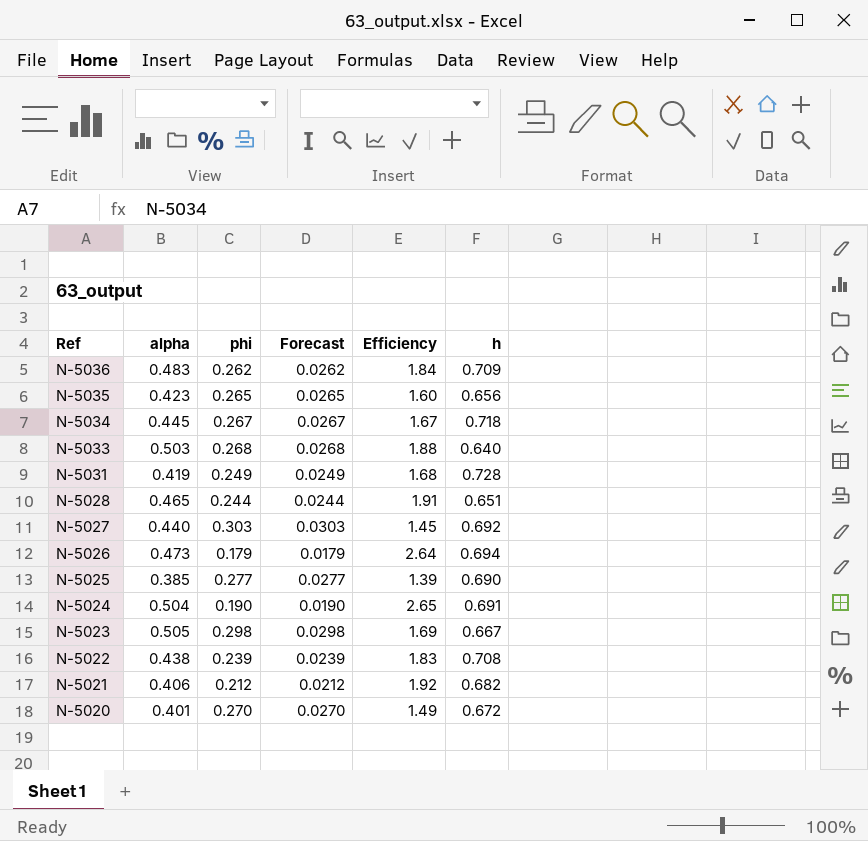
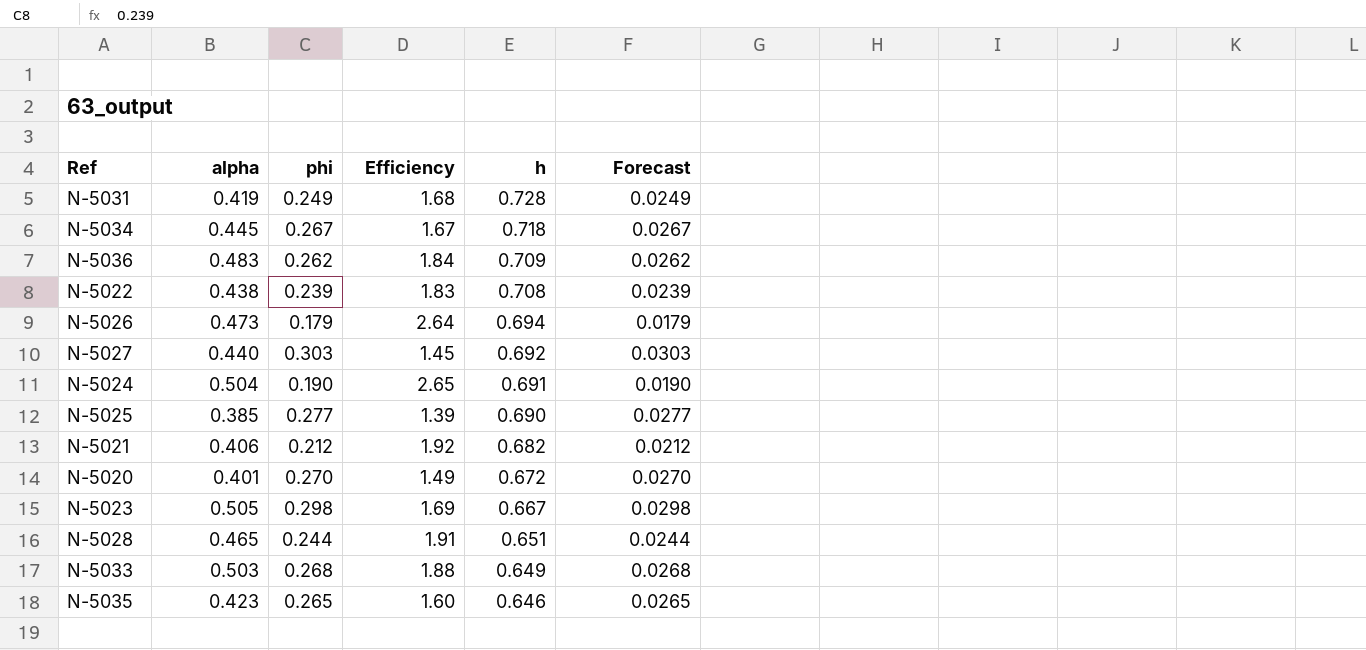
row order: Ref descending -> h descending
column Forecast | position: 4 -> 6
N-5033 | h: 0.640 -> 0.649
N-5035 | h: 0.656 -> 0.646

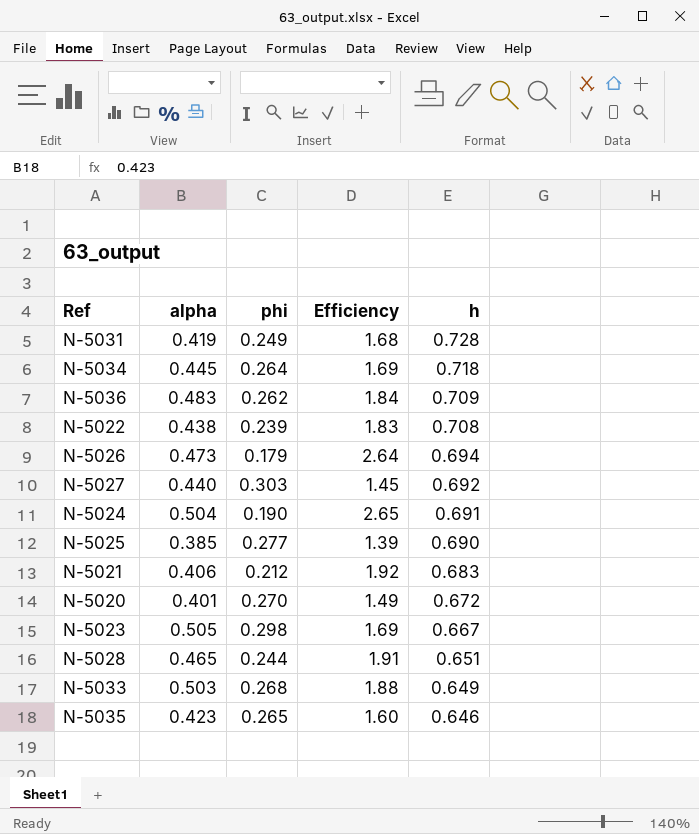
column Forecast | formula: [phi] * 0.1 -> none
N-5034 | phi: 0.267 -> 0.264
N-5034 | Efficiency: 1.67 -> 1.69
N-5021 | h: 0.682 -> 0.683

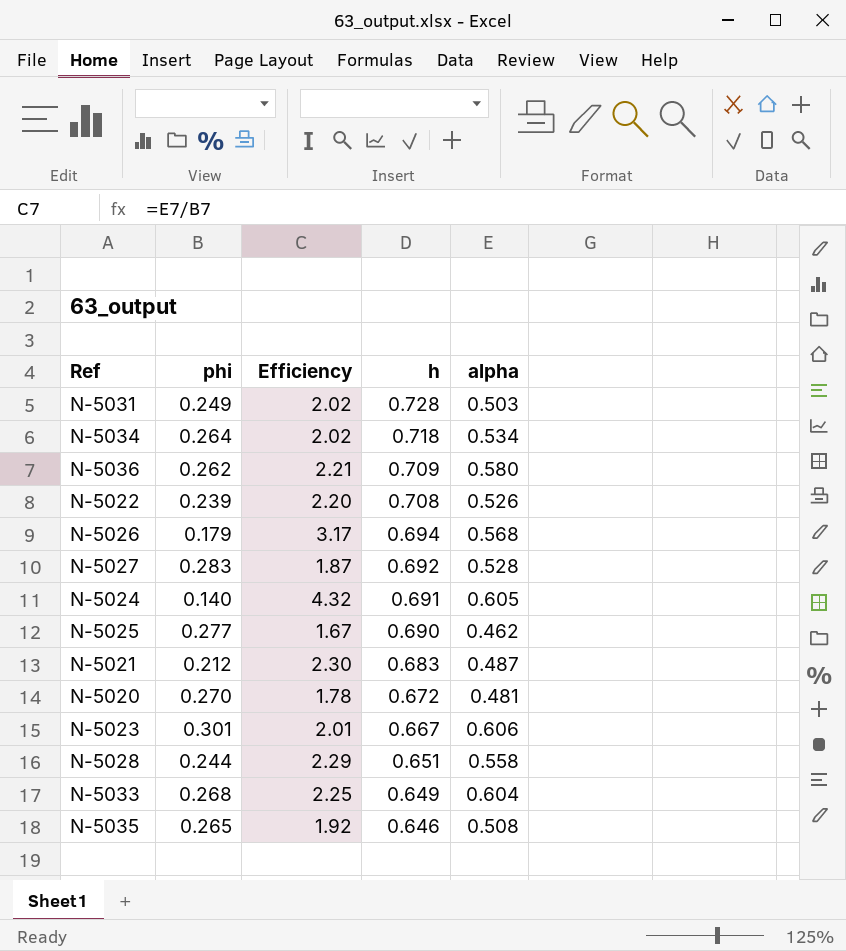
column alpha | position: 2 -> 5
N-5031 | Efficiency: 1.68 -> 2.02
N-5031 | alpha: 0.419 -> 0.503
N-5034 | Efficiency: 1.69 -> 2.02
N-5034 | alpha: 0.445 -> 0.534
N-5036 | Efficiency: 1.84 -> 2.21
N-5036 | alpha: 0.483 -> 0.580
N-5022 | Efficiency: 1.83 -> 2.20
N-5022 | alpha: 0.438 -> 0.526
N-5026 | Efficiency: 2.64 -> 3.17
N-5026 | alpha: 0.473 -> 0.568
N-5027 | phi: 0.303 -> 0.283
N-5027 | Efficiency: 1.45 -> 1.87
N-5027 | alpha: 0.440 -> 0.528
N-5024 | phi: 0.190 -> 0.140
N-5024 | Efficiency: 2.65 -> 4.32
N-5024 | alpha: 0.504 -> 0.605
N-5025 | Efficiency: 1.39 -> 1.67
N-5025 | alpha: 0.385 -> 0.462
N-5021 | Efficiency: 1.92 -> 2.30
N-5021 | alpha: 0.406 -> 0.487
N-5020 | Efficiency: 1.49 -> 1.78
N-5020 | alpha: 0.401 -> 0.481
N-5023 | phi: 0.298 -> 0.301
N-5023 | Efficiency: 1.69 -> 2.01
N-5023 | alpha: 0.505 -> 0.606
N-5028 | Efficiency: 1.91 -> 2.29
N-5028 | alpha: 0.465 -> 0.558
N-5033 | Efficiency: 1.88 -> 2.25
N-5033 | alpha: 0.503 -> 0.604
N-5035 | Efficiency: 1.60 -> 1.92
N-5035 | alpha: 0.423 -> 0.508

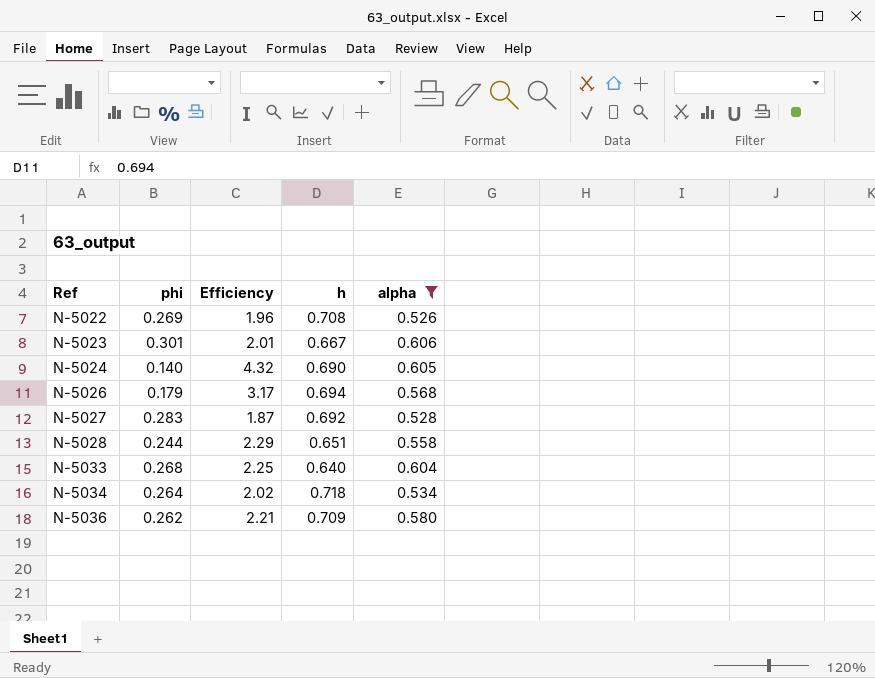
filter: none -> alpha >= 0.526
row order: h descending -> Ref ascending
N-5022 | phi: 0.239 -> 0.269
N-5022 | Efficiency: 2.20 -> 1.96
N-5024 | h: 0.691 -> 0.690
N-5033 | h: 0.649 -> 0.640

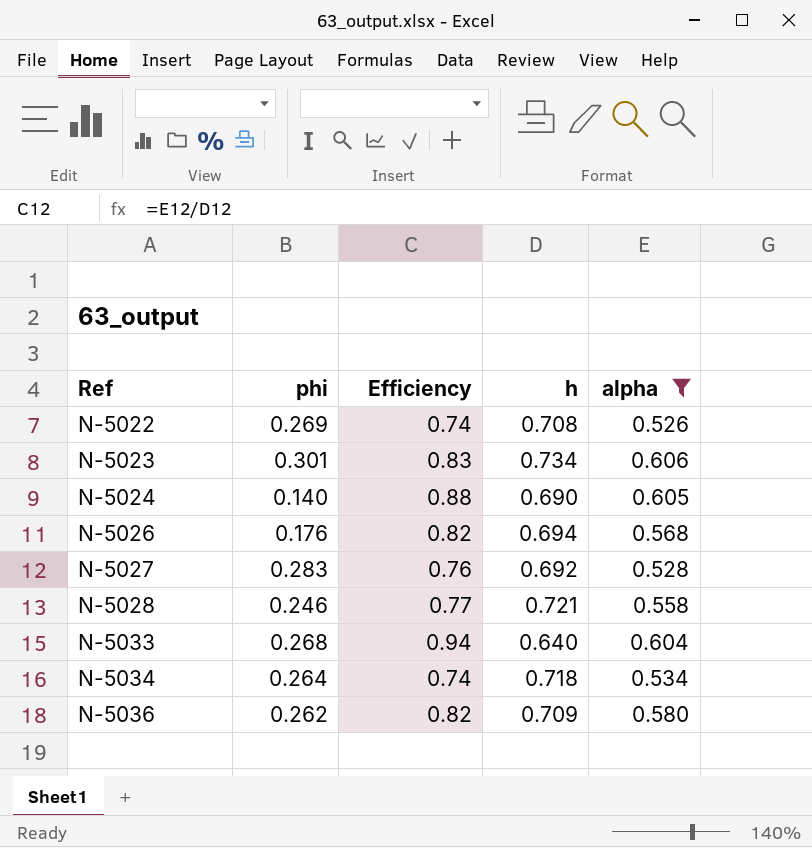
column Efficiency | formula: [alpha] / [phi] -> [alpha] / [h]
N-5023 | h: 0.667 -> 0.734
N-5026 | phi: 0.179 -> 0.176
N-5028 | phi: 0.244 -> 0.246
N-5028 | h: 0.651 -> 0.721

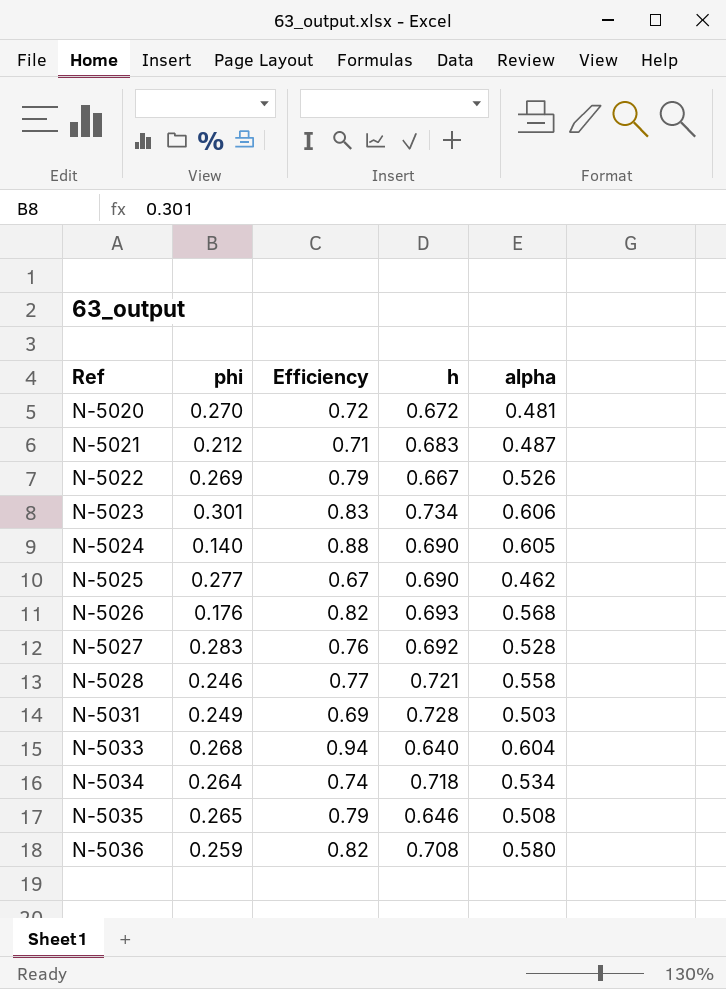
filter: alpha >= 0.526 -> none
N-5022 | Efficiency: 0.74 -> 0.79
N-5022 | h: 0.708 -> 0.667
N-5026 | h: 0.694 -> 0.693
N-5036 | phi: 0.262 -> 0.259
N-5036 | h: 0.709 -> 0.708

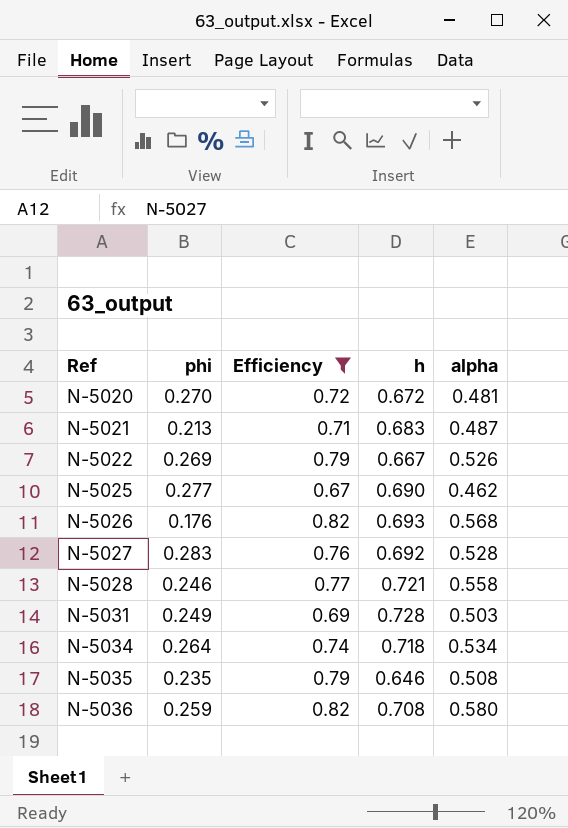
filter: none -> Efficiency <= 0.82
N-5021 | phi: 0.212 -> 0.213
N-5035 | phi: 0.265 -> 0.235

